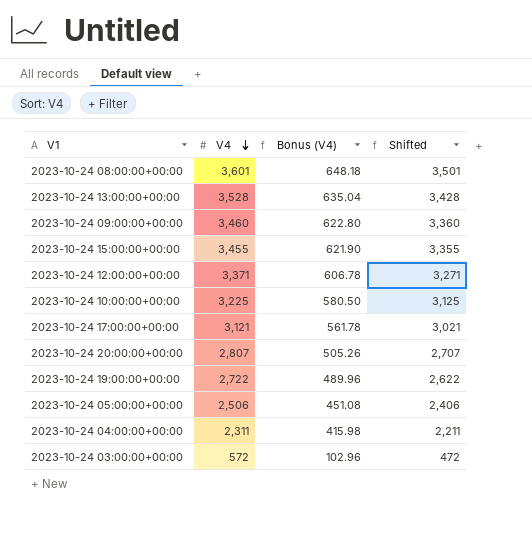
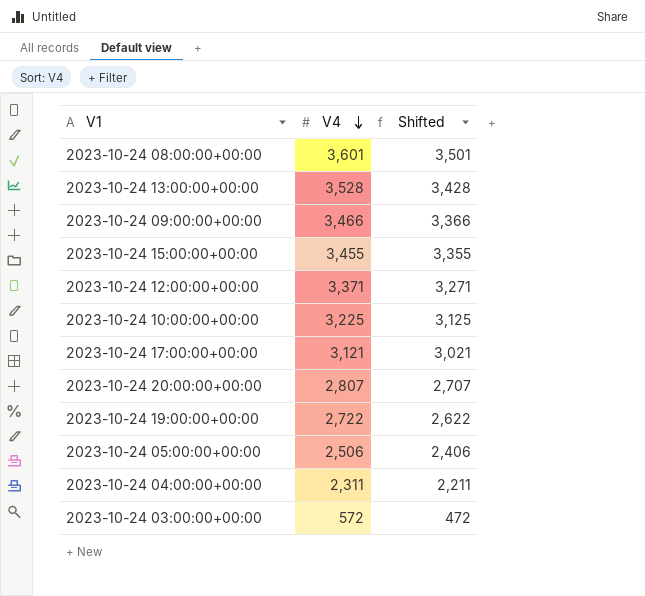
column Bonus (V4) | formula: [V4] * 0.18 -> none
2023-10-24 09:00:00+00:00 | V4: 3,460 -> 3,466
2023-10-24 09:00:00+00:00 | Shifted: 3,360 -> 3,366

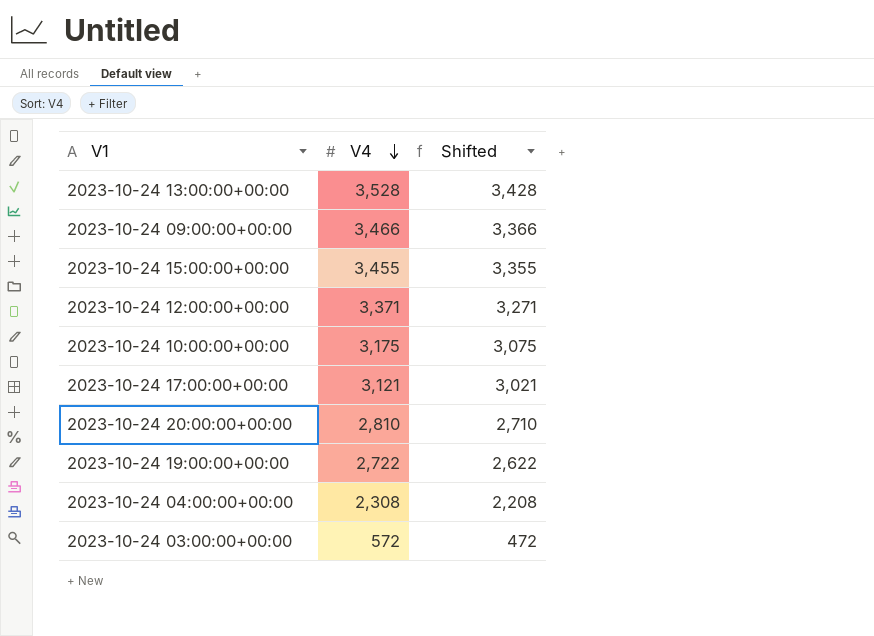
row 2023-10-24 08:00:00+00:00: 3,601 | 3,501 -> none
row 2023-10-24 05:00:00+00:00: 2,506 | 2,406 -> none
2023-10-24 10:00:00+00:00 | V4: 3,225 -> 3,175
2023-10-24 10:00:00+00:00 | Shifted: 3,125 -> 3,075
2023-10-24 20:00:00+00:00 | V4: 2,807 -> 2,810
2023-10-24 20:00:00+00:00 | Shifted: 2,707 -> 2,710
2023-10-24 04:00:00+00:00 | V4: 2,311 -> 2,308
2023-10-24 04:00:00+00:00 | Shifted: 2,211 -> 2,208

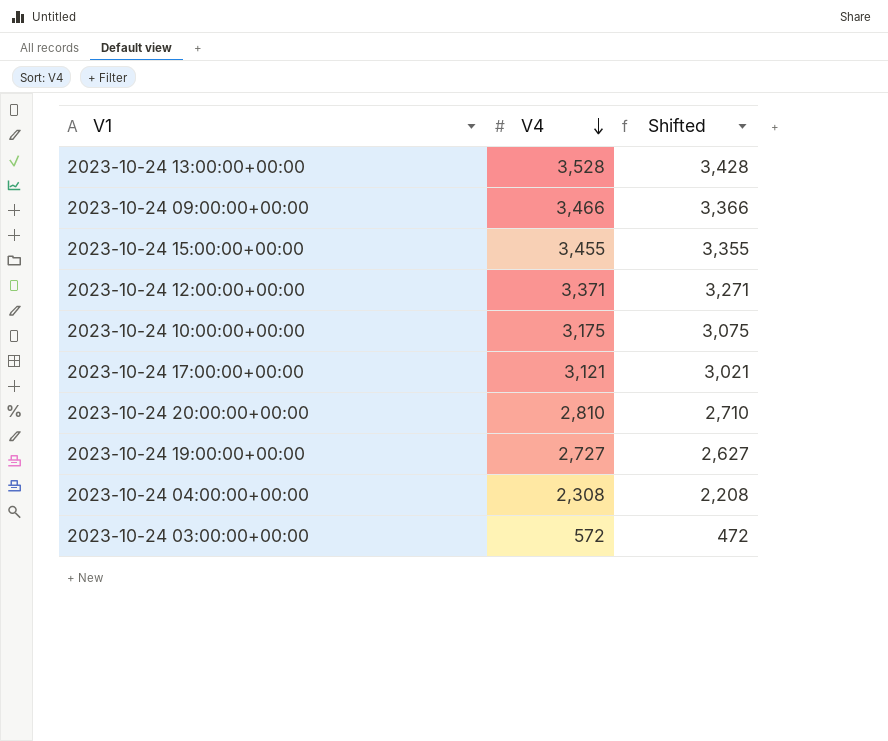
2023-10-24 19:00:00+00:00 | V4: 2,722 -> 2,727
2023-10-24 19:00:00+00:00 | Shifted: 2,622 -> 2,627

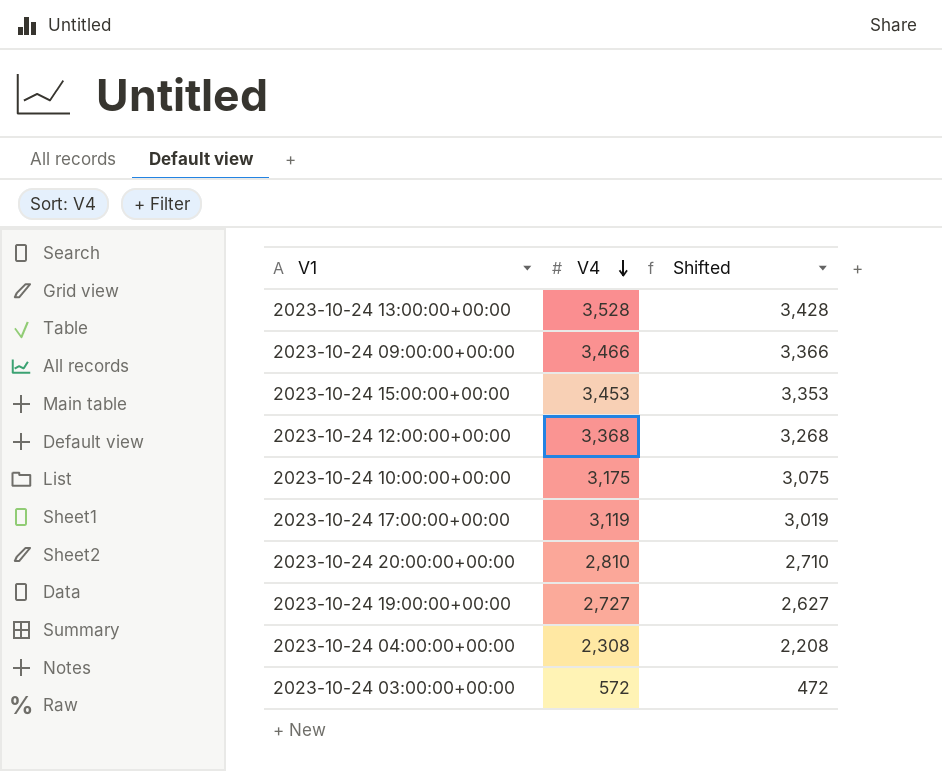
2023-10-24 15:00:00+00:00 | V4: 3,455 -> 3,453
2023-10-24 15:00:00+00:00 | Shifted: 3,355 -> 3,353
2023-10-24 12:00:00+00:00 | V4: 3,371 -> 3,368
2023-10-24 12:00:00+00:00 | Shifted: 3,271 -> 3,268
2023-10-24 17:00:00+00:00 | V4: 3,121 -> 3,119
2023-10-24 17:00:00+00:00 | Shifted: 3,021 -> 3,019

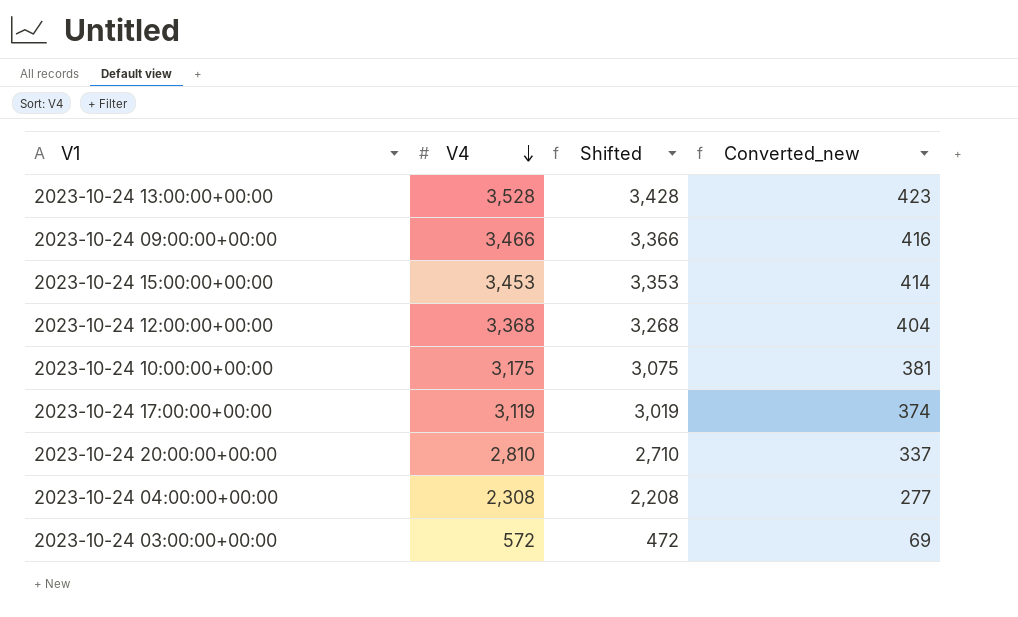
column Converted_new | formula: none -> [V4] * 0.12
row 2023-10-24 19:00:00+00:00: 2,727 | 2,627 -> none

